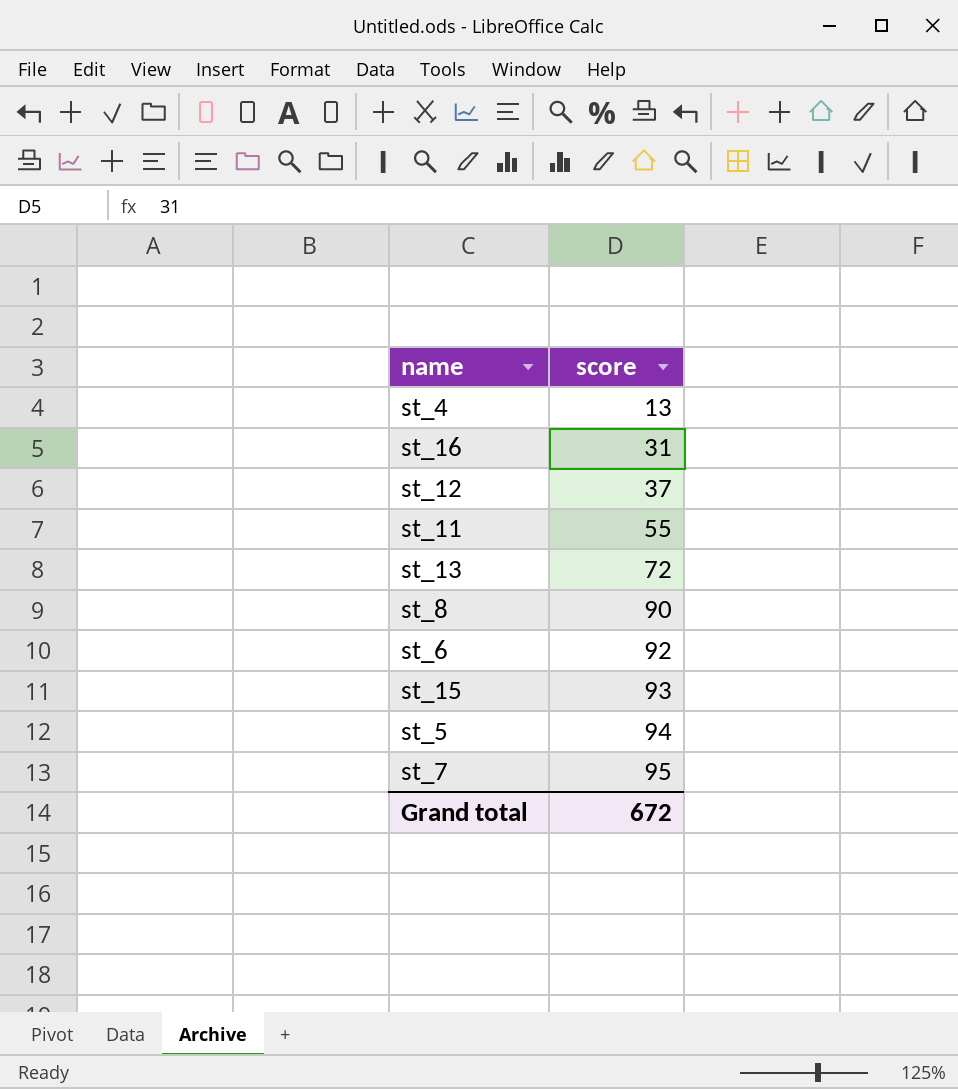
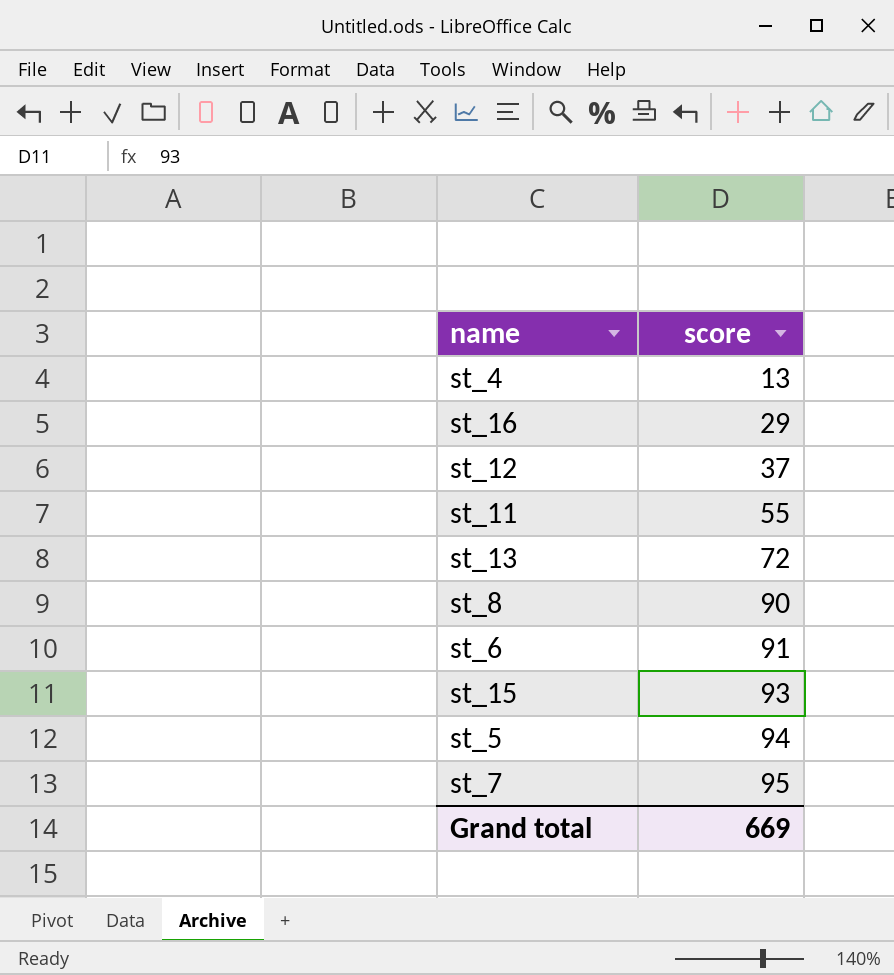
st_16 | score: 31 -> 29
st_6 | score: 92 -> 91
Grand total | score: 672 -> 669

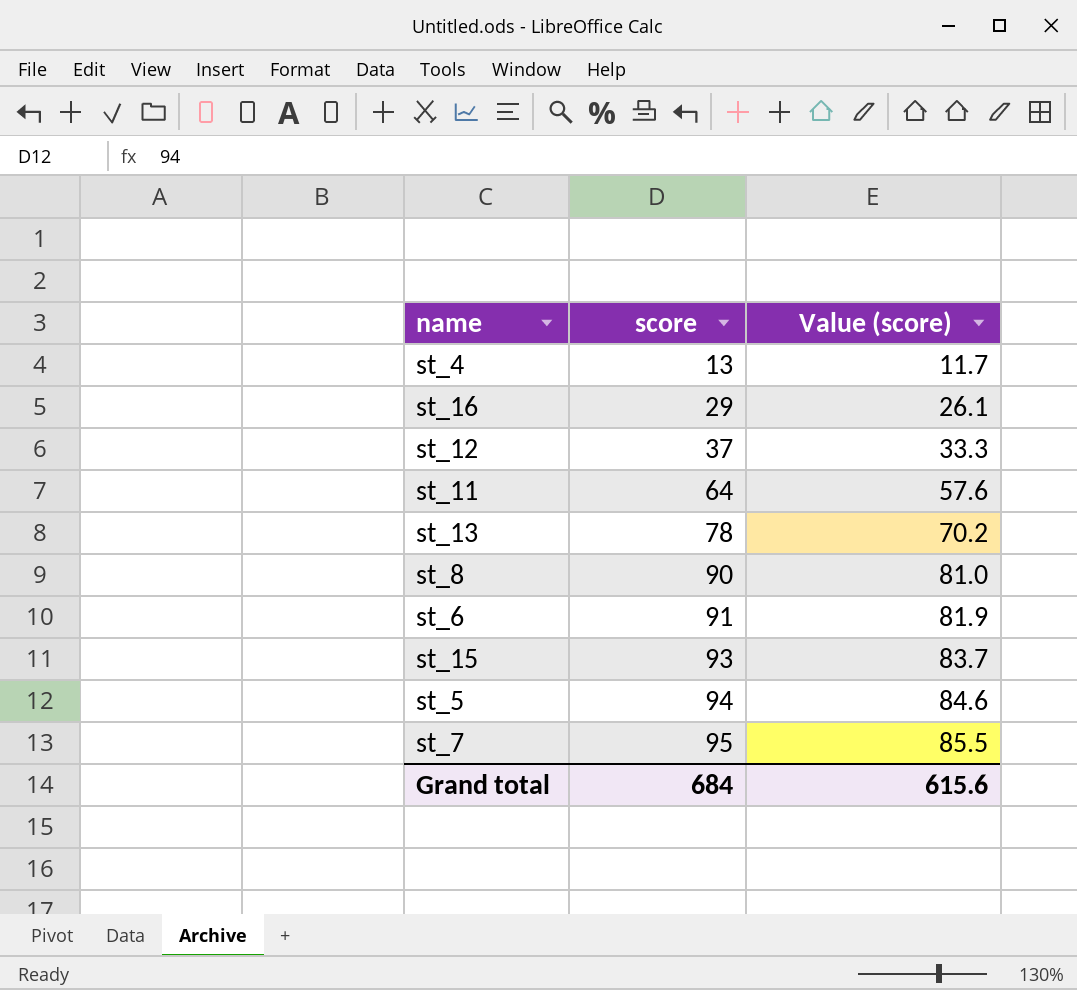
column Value (score) | formula: none -> [score] * 0.9
st_11 | score: 55 -> 64
st_13 | score: 72 -> 78
Grand total | score: 669 -> 684

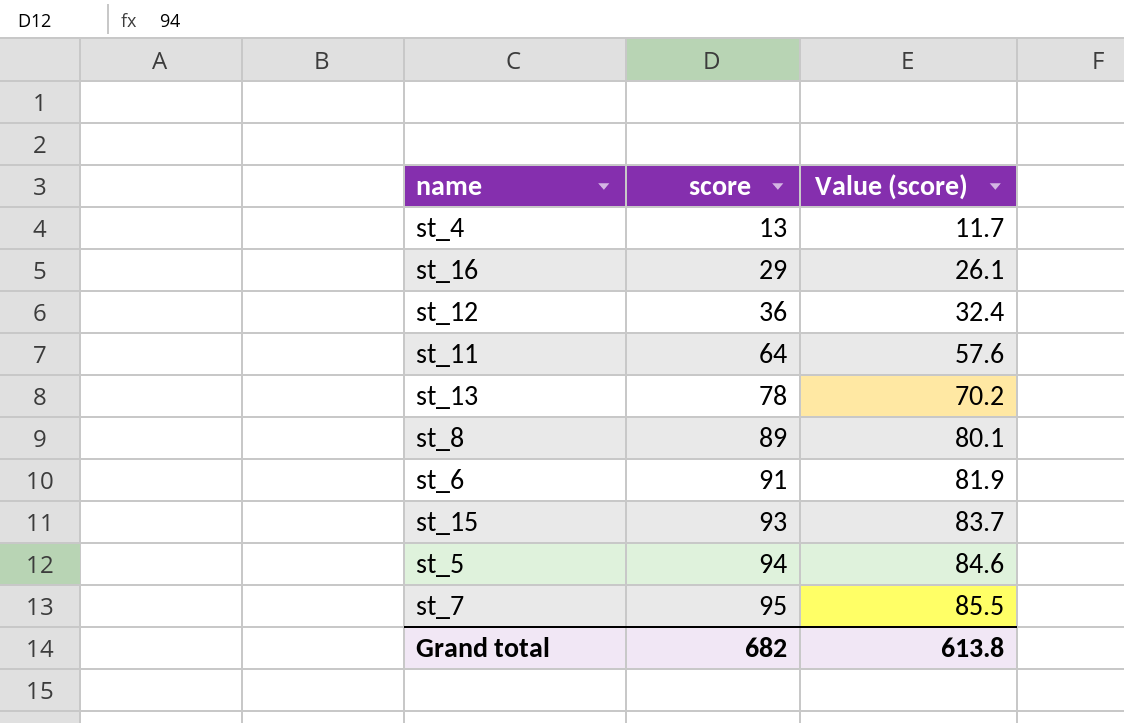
st_12 | score: 37 -> 36
st_12 | Value (score): 33.3 -> 32.4
st_8 | score: 90 -> 89
st_8 | Value (score): 81.0 -> 80.1
Grand total | score: 684 -> 682
Grand total | Value (score): 615.6 -> 613.8

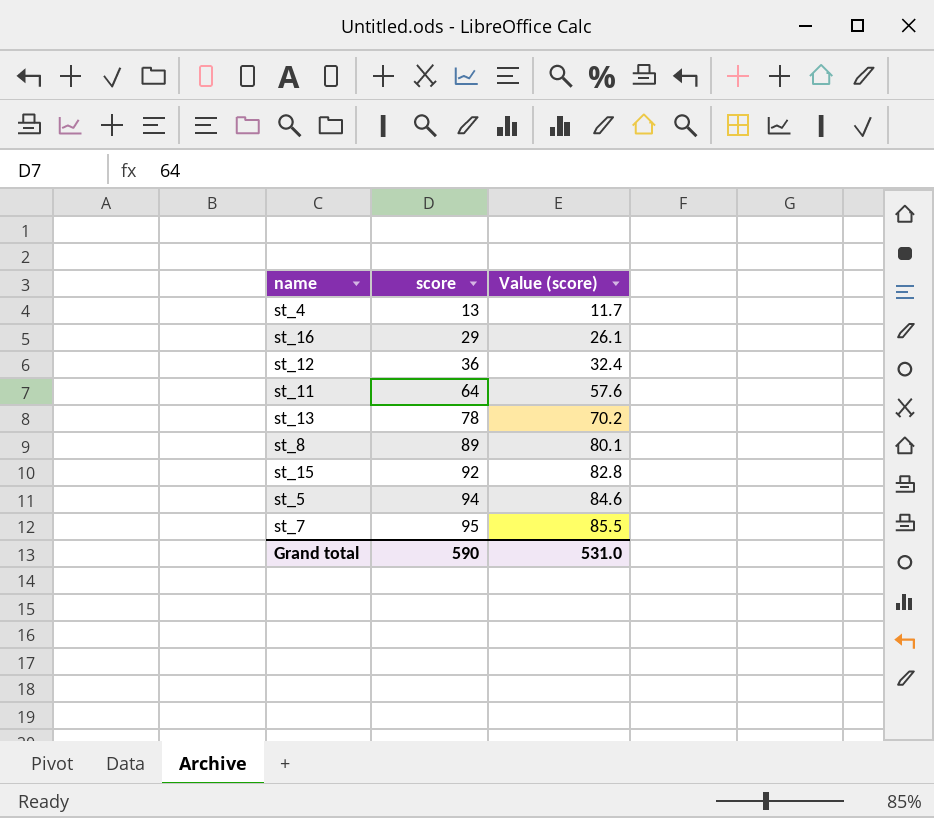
row st_6: 91 | 81.9 -> none
st_15 | score: 93 -> 92
st_15 | Value (score): 83.7 -> 82.8
Grand total | score: 682 -> 590
Grand total | Value (score): 613.8 -> 531.0

